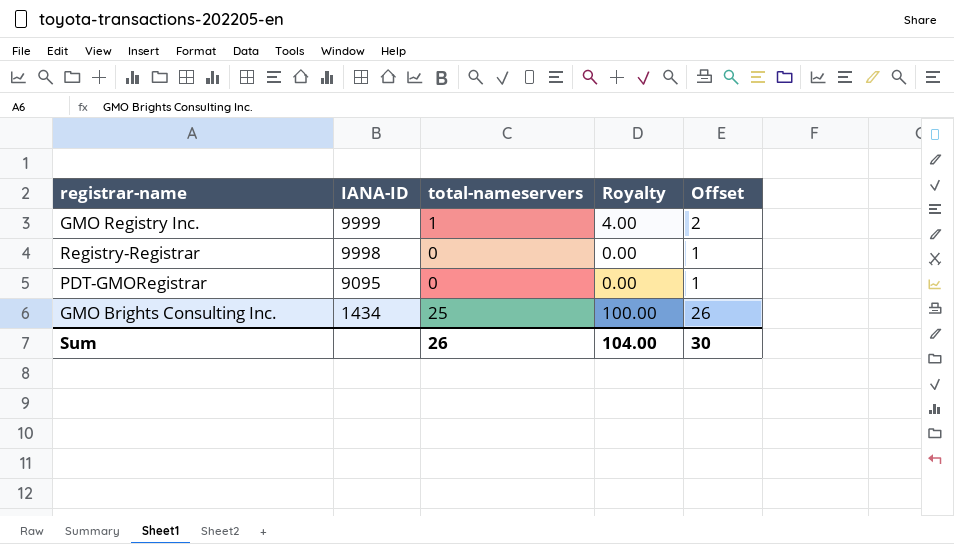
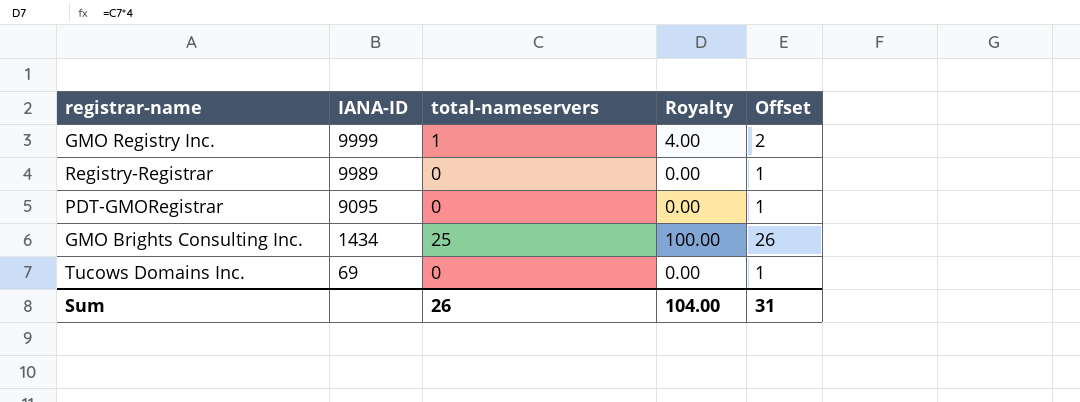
Registry-Registrar | IANA-ID: 9998 -> 9989
row Tucows Domains Inc.: none -> 69 | 0 | 0.00 | 1
Sum | Offset: 30 -> 31

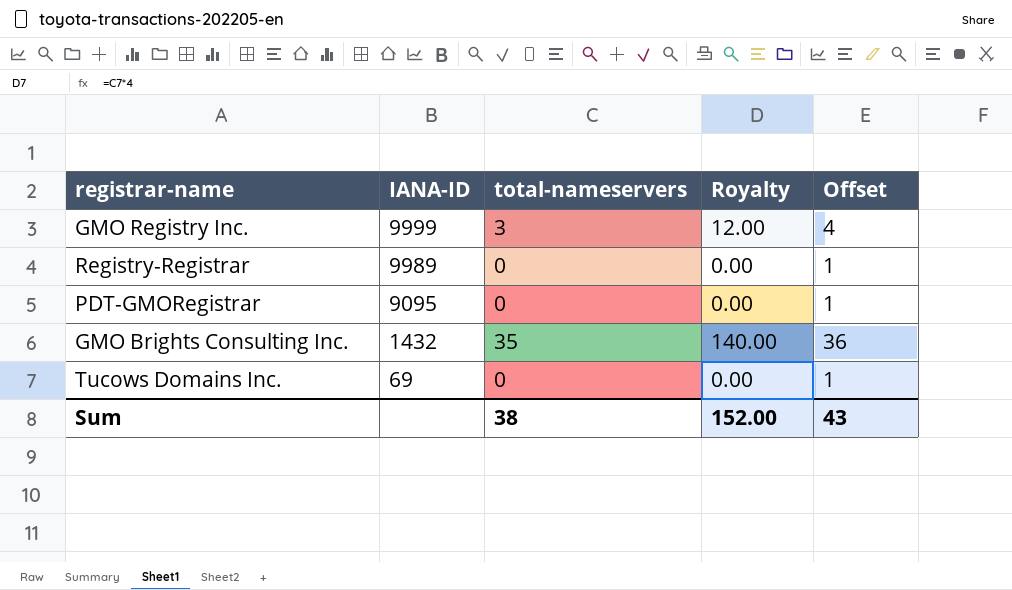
GMO Registry Inc. | total-nameservers: 1 -> 3
GMO Registry Inc. | Royalty: 4.00 -> 12.00
GMO Registry Inc. | Offset: 2 -> 4
GMO Brights Consulting Inc. | IANA-ID: 1434 -> 1432
GMO Brights Consulting Inc. | total-nameservers: 25 -> 35
GMO Brights Consulting Inc. | Royalty: 100.00 -> 140.00
GMO Brights Consulting Inc. | Offset: 26 -> 36
Sum | total-nameservers: 26 -> 38
Sum | Royalty: 104.00 -> 152.00
Sum | Offset: 31 -> 43

